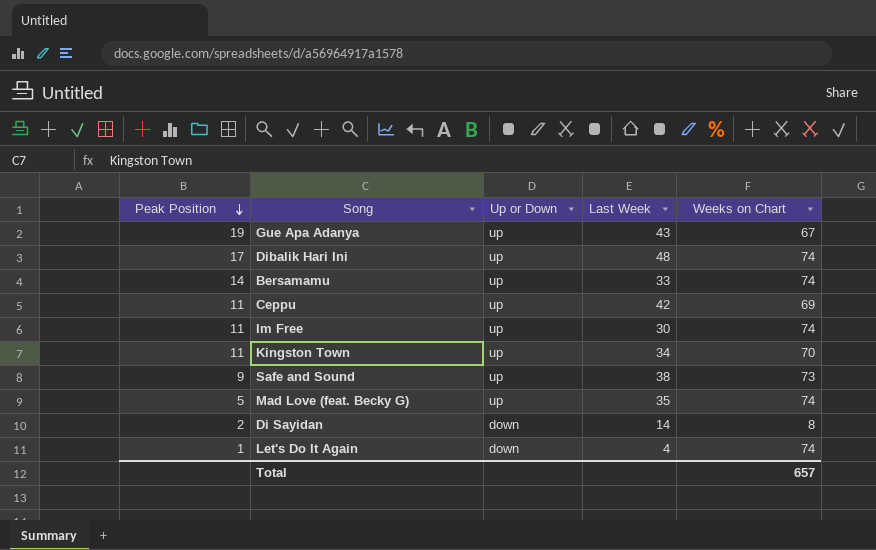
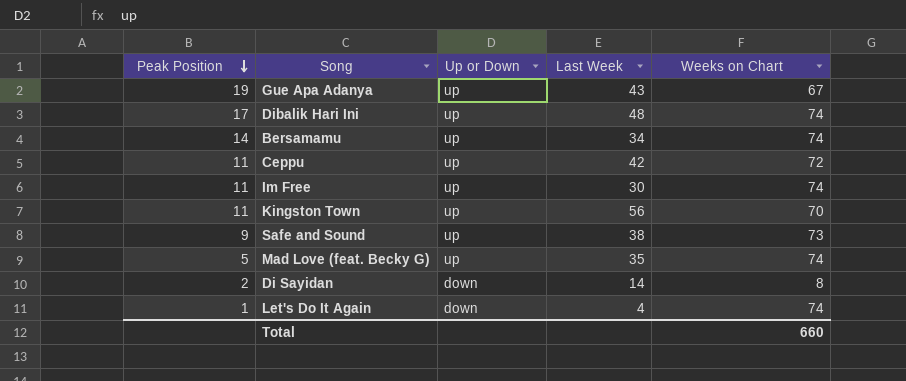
Bersamamu | Last Week: 33 -> 34
Ceppu | Weeks on Chart: 69 -> 72
Kingston Town | Last Week: 34 -> 56
Total | Weeks on Chart: 657 -> 660

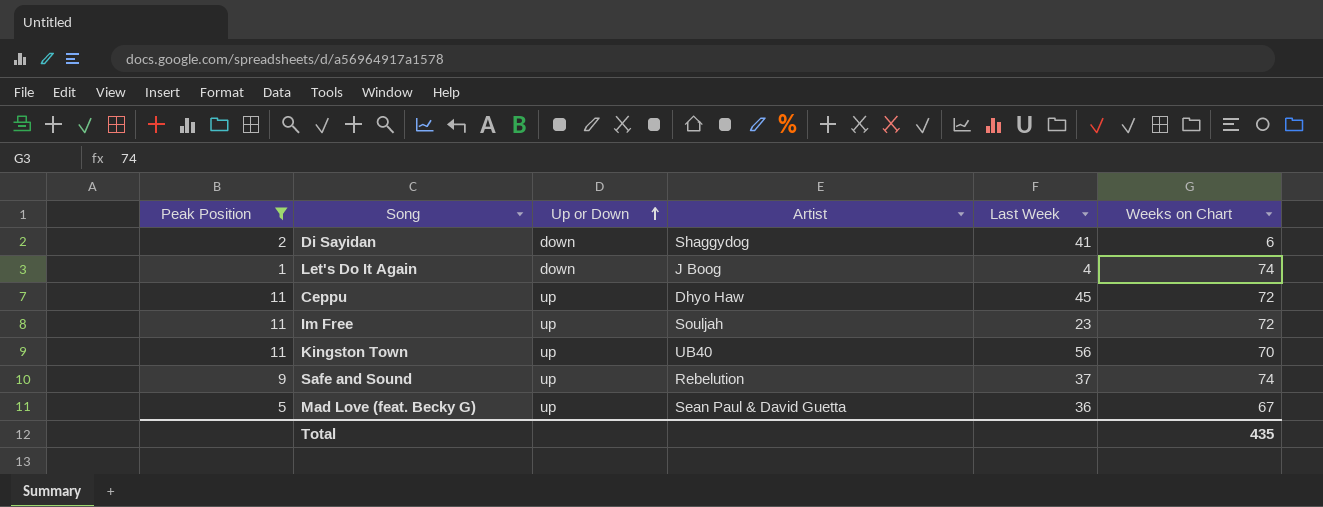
filter: none -> Peak Position <= 11
row order: Peak Position descending -> Up or Down ascending
column Artist | position: none -> 4
Di Sayidan | Last Week: 14 -> 41
Di Sayidan | Weeks on Chart: 8 -> 6
Ceppu | Last Week: 42 -> 45
Im Free | Last Week: 30 -> 23
Im Free | Weeks on Chart: 74 -> 72
Safe and Sound | Last Week: 38 -> 37
Safe and Sound | Weeks on Chart: 73 -> 74
Mad Love (feat. Becky G) | Last Week: 35 -> 36
Mad Love (feat. Becky G) | Weeks on Chart: 74 -> 67
Total | Weeks on Chart: 660 -> 435

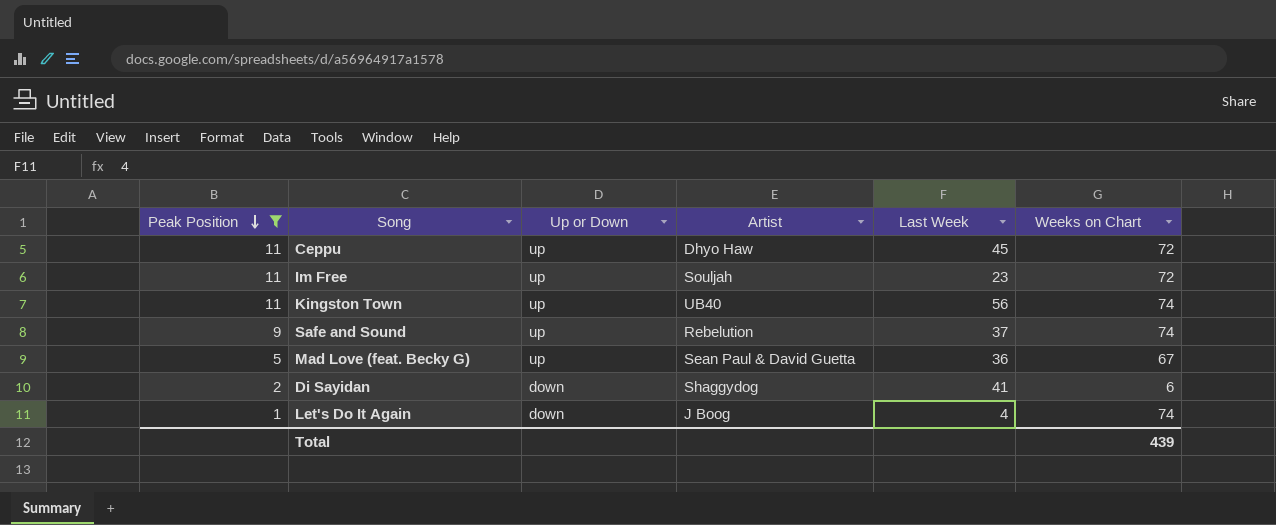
row order: Up or Down ascending -> Peak Position descending
Kingston Town | Weeks on Chart: 70 -> 74
Total | Weeks on Chart: 435 -> 439

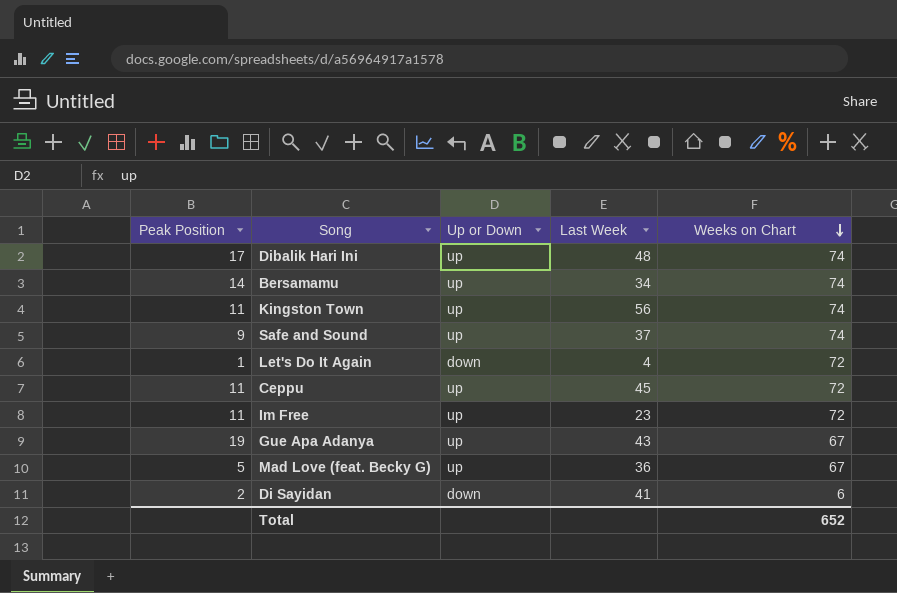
filter: Peak Position <= 11 -> none
row order: Peak Position descending -> Weeks on Chart descending
column Artist | position: 4 -> none
Let's Do It Again | Weeks on Chart: 74 -> 72
Total | Weeks on Chart: 439 -> 652

